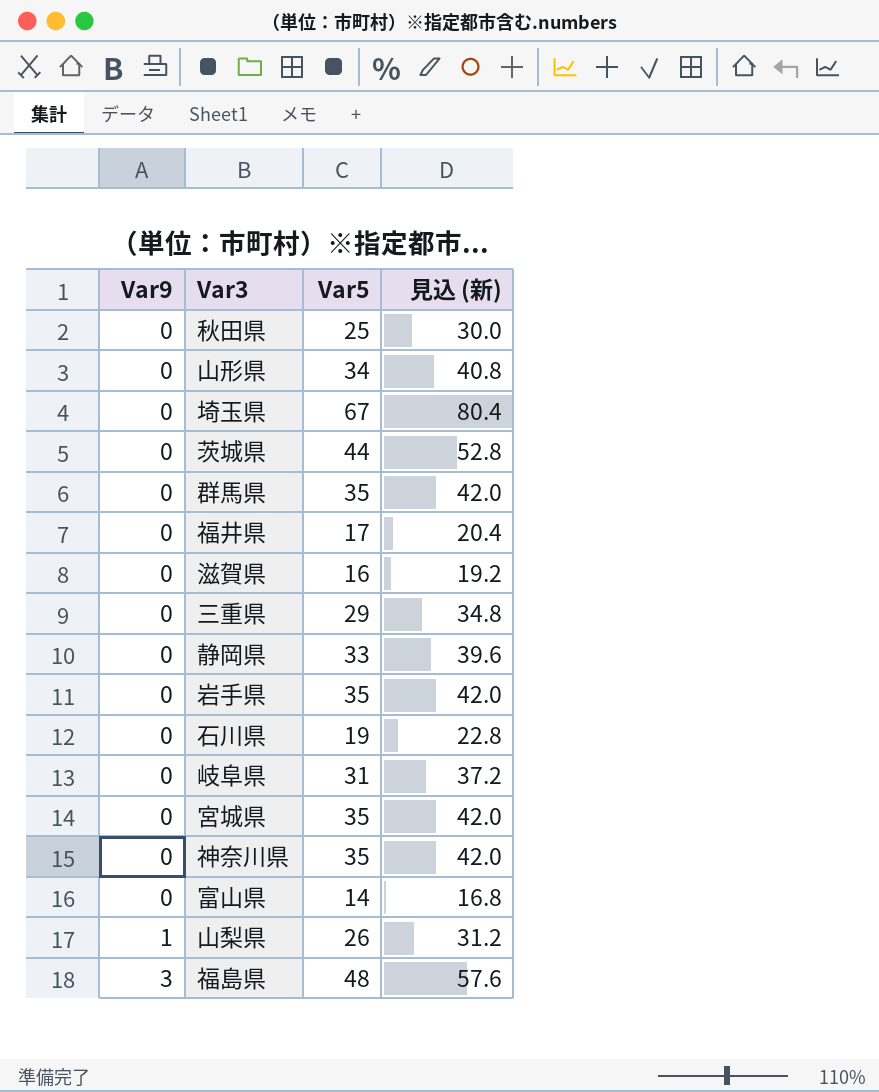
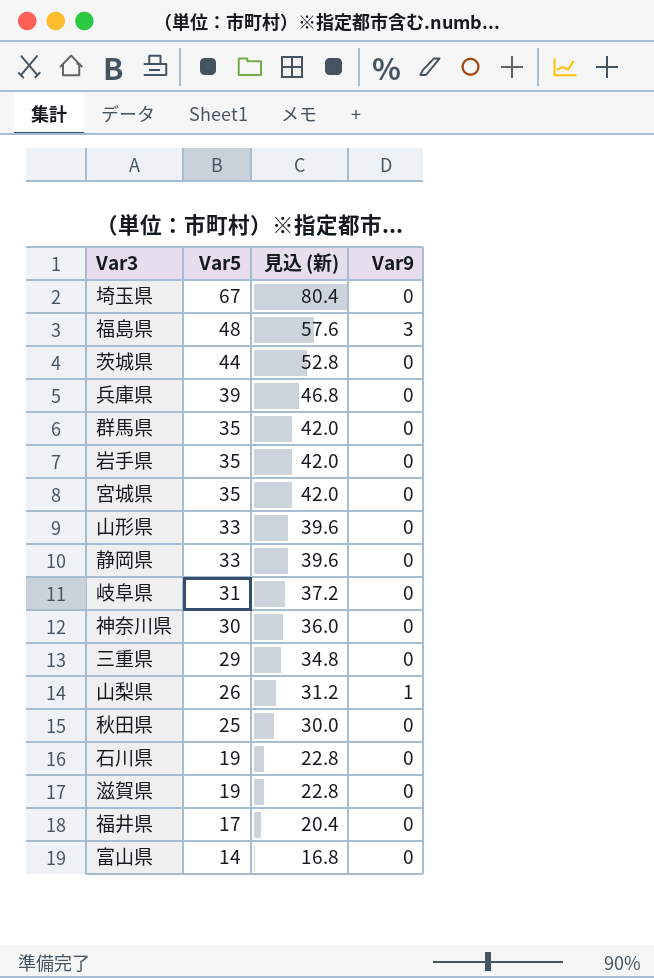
row order: Var9 ascending -> Var5 descending
column Var9 | position: 1 -> 4
row 兵庫県: none -> 39 | 46.8 | 0
山形県 | Var5: 34 -> 33
山形県 | 見込 (新): 40.8 -> 39.6
神奈川県 | Var5: 35 -> 30
神奈川県 | 見込 (新): 42.0 -> 36.0
滋賀県 | Var5: 16 -> 19
滋賀県 | 見込 (新): 19.2 -> 22.8

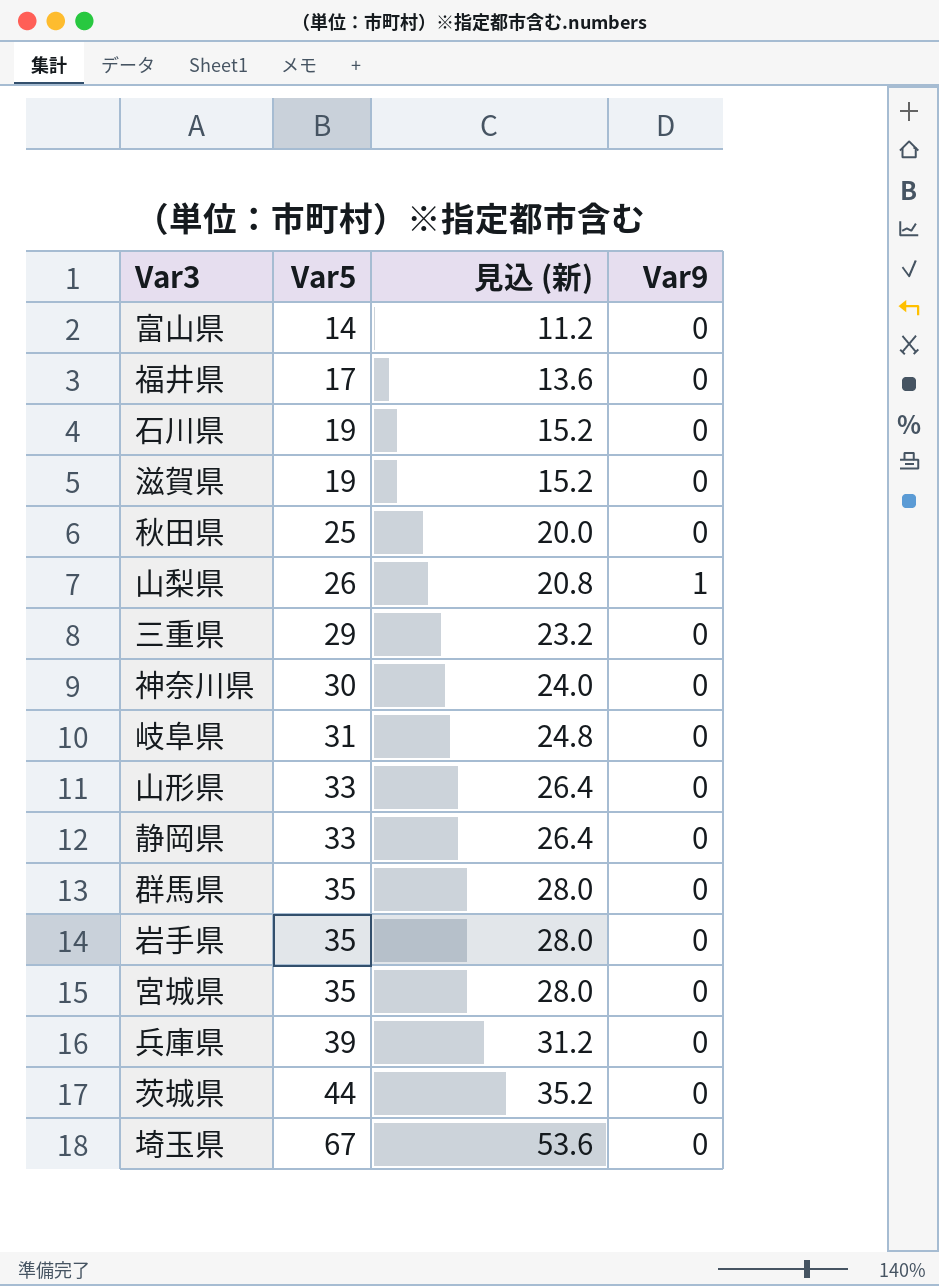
row order: Var5 descending -> Var5 ascending
column 見込 (新) | formula: [Var5] * 1.2 -> [Var5] * 0.8
row 福島県: 48 | 57.6 | 3 -> none

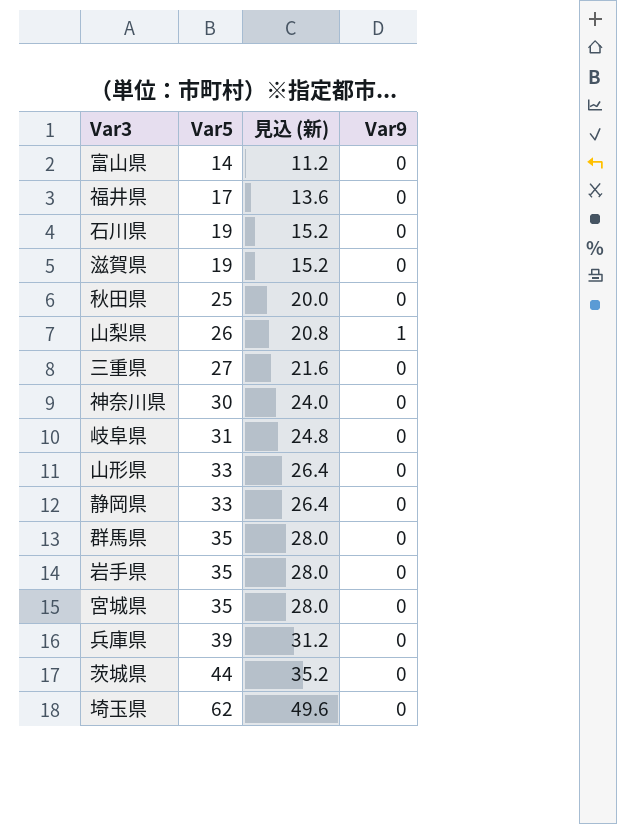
三重県 | Var5: 29 -> 27
三重県 | 見込 (新): 23.2 -> 21.6
埼玉県 | Var5: 67 -> 62
埼玉県 | 見込 (新): 53.6 -> 49.6

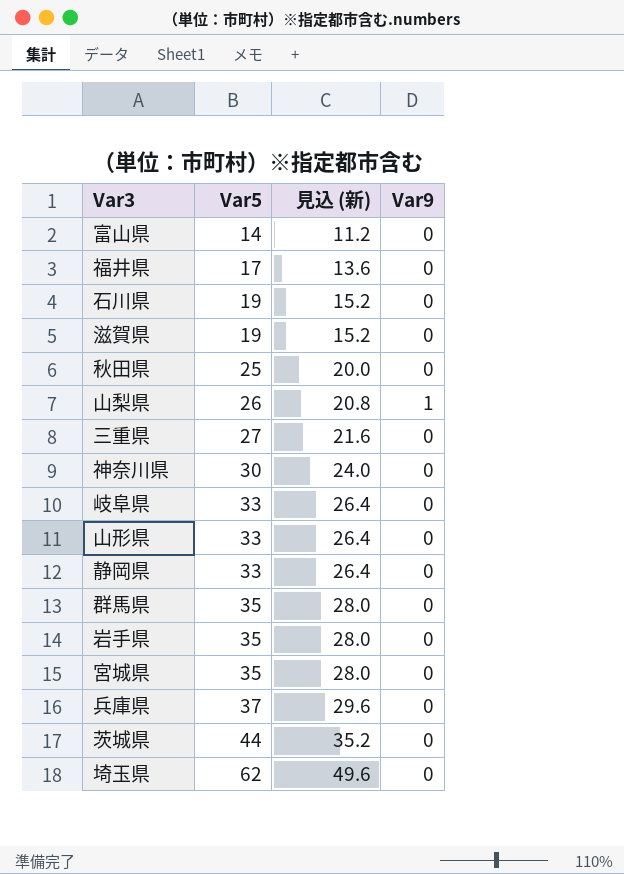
岐阜県 | Var5: 31 -> 33
岐阜県 | 見込 (新): 24.8 -> 26.4
兵庫県 | Var5: 39 -> 37
兵庫県 | 見込 (新): 31.2 -> 29.6

